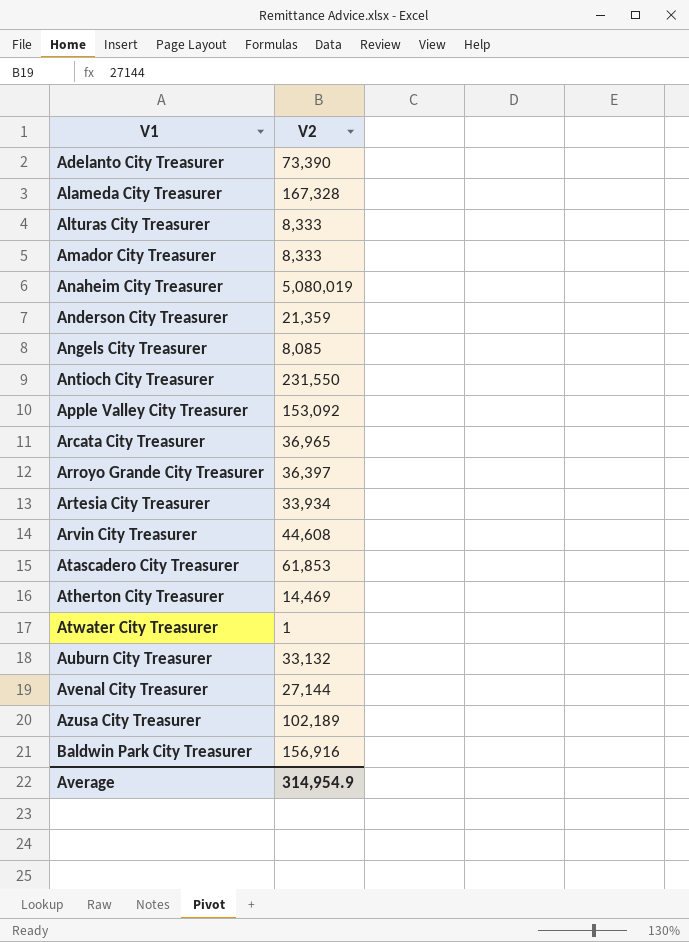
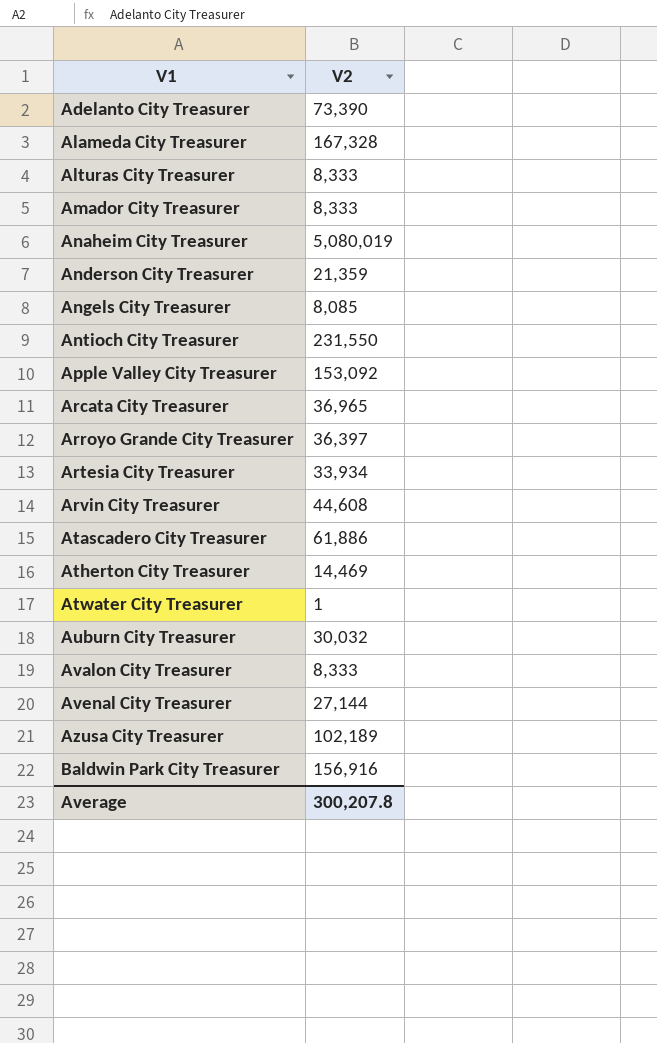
Atascadero City Treasurer | V2: 61,853 -> 61,886
Auburn City Treasurer | V2: 33,132 -> 30,032
row Avalon City Treasurer: none -> 8,333
Average | V2: 314,954.9 -> 300,207.8

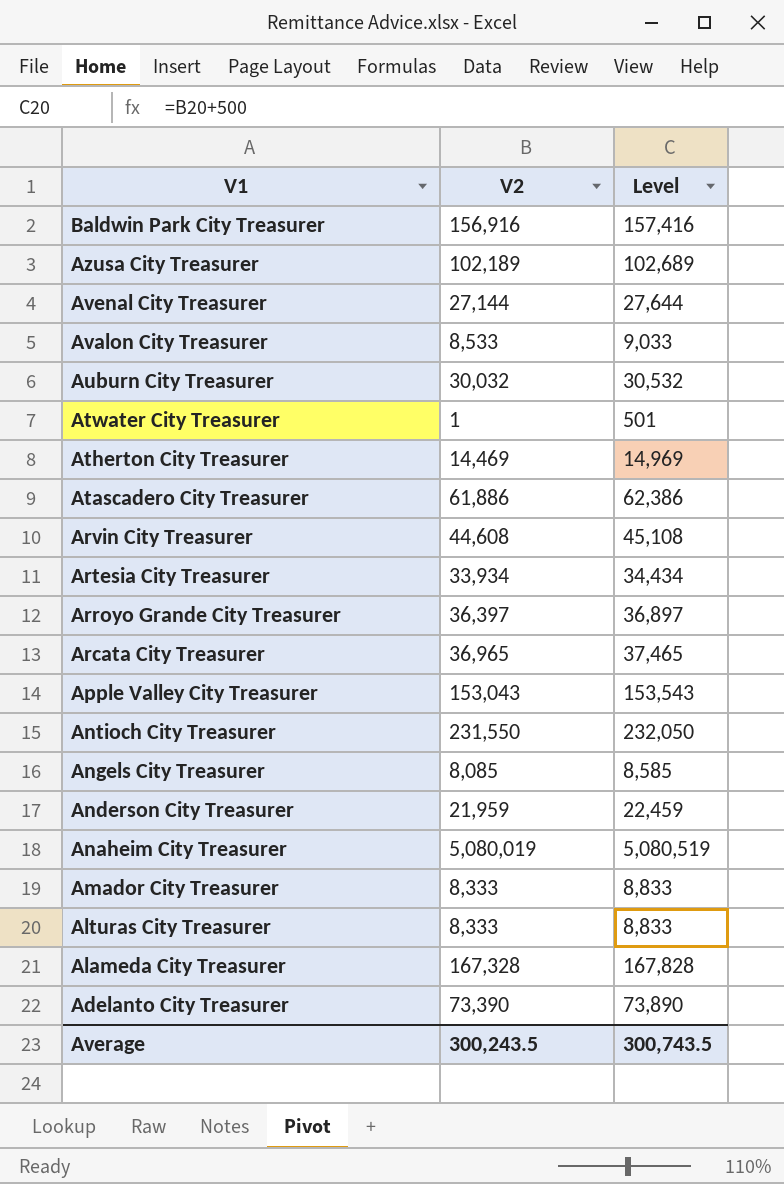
row order: V1 ascending -> V1 descending
column Level | formula: none -> [V2] + 500
Avalon City Treasurer | V2: 8,333 -> 8,533
Apple Valley City Treasurer | V2: 153,092 -> 153,043
Anderson City Treasurer | V2: 21,359 -> 21,959
Average | V2: 300,207.8 -> 300,243.5

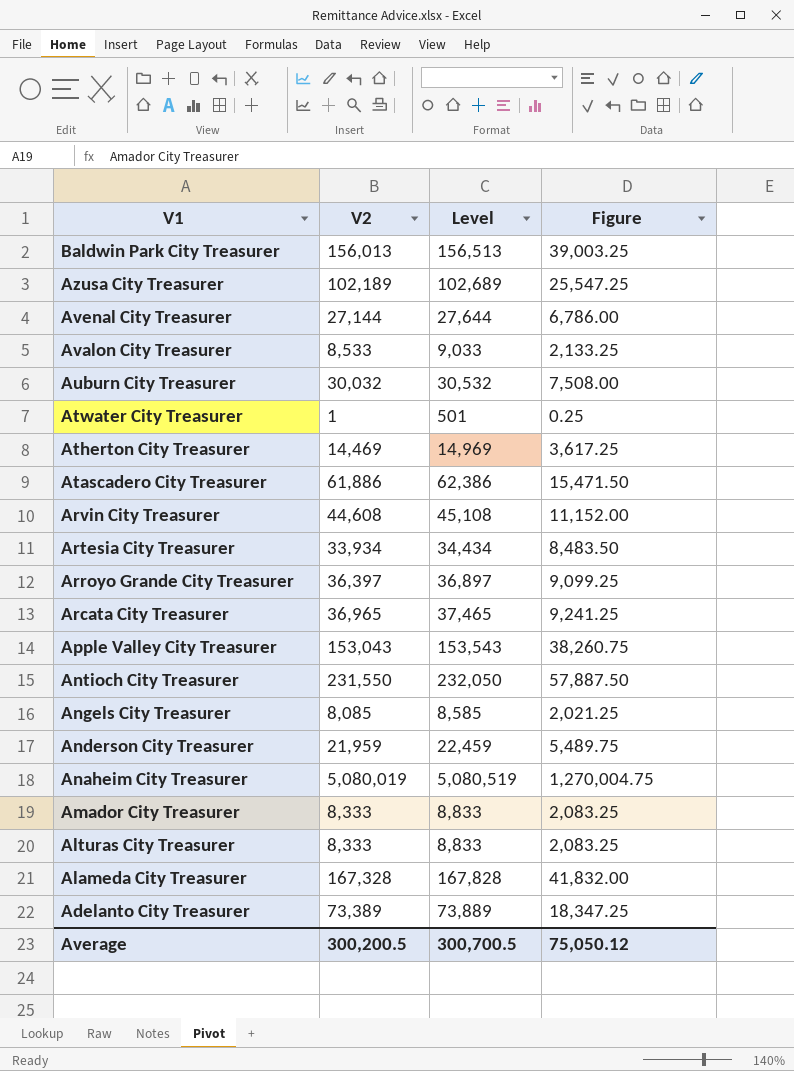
column Figure | formula: none -> [V2] * 0.25
Baldwin Park City Treasurer | V2: 156,916 -> 156,013
Baldwin Park City Treasurer | Level: 157,416 -> 156,513
Adelanto City Treasurer | V2: 73,390 -> 73,389
Adelanto City Treasurer | Level: 73,890 -> 73,889
Average | V2: 300,243.5 -> 300,200.5
Average | Level: 300,743.5 -> 300,700.5

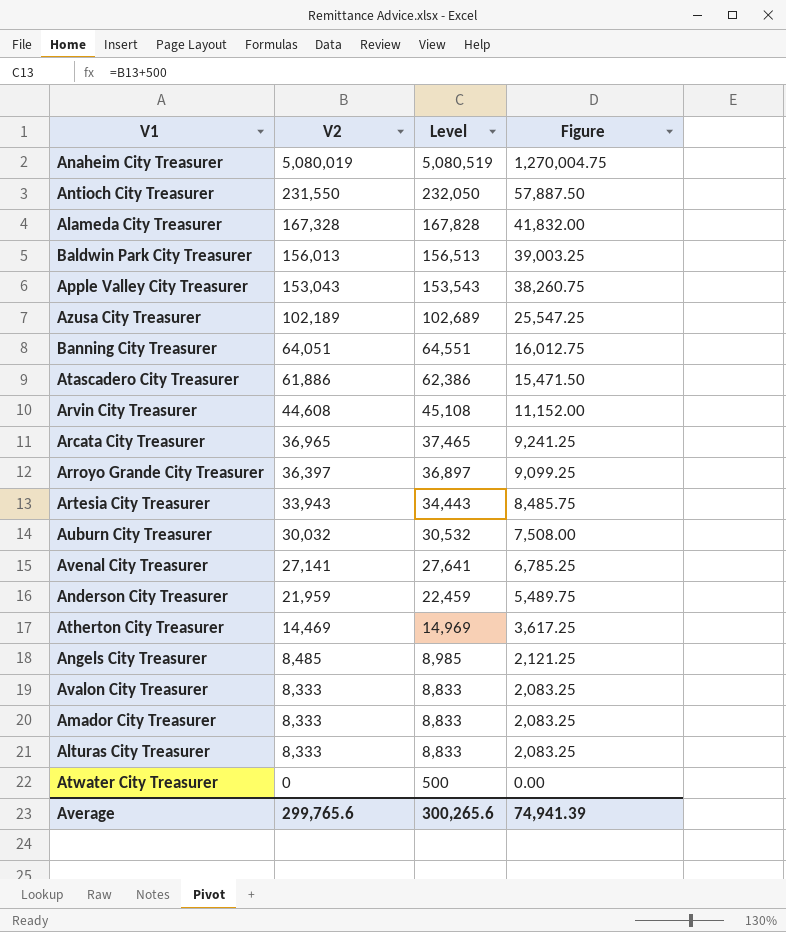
row order: V1 descending -> V2 descending
row Adelanto City Treasurer: 73,389 | 73,889 | 18,347.25 -> none
row Banning City Treasurer: none -> 64,051 | 64,551 | 16,012.75
Artesia City Treasurer | V2: 33,934 -> 33,943
Artesia City Treasurer | Level: 34,434 -> 34,443
Artesia City Treasurer | Figure: 8,483.50 -> 8,485.75
Avenal City Treasurer | V2: 27,144 -> 27,141
Avenal City Treasurer | Level: 27,644 -> 27,641
Avenal City Treasurer | Figure: 6,786.00 -> 6,785.25
Angels City Treasurer | V2: 8,085 -> 8,485
Angels City Treasurer | Level: 8,585 -> 8,985
Angels City Treasurer | Figure: 2,021.25 -> 2,121.25
Avalon City Treasurer | V2: 8,533 -> 8,333
Avalon City Treasurer | Level: 9,033 -> 8,833
Avalon City Treasurer | Figure: 2,133.25 -> 2,083.25
Atwater City Treasurer | V2: 1 -> 0
Atwater City Treasurer | Level: 501 -> 500
Atwater City Treasurer | Figure: 0.25 -> 0.00
Average | V2: 300,200.5 -> 299,765.6
Average | Level: 300,700.5 -> 300,265.6
Average | Figure: 75,050.12 -> 74,941.39

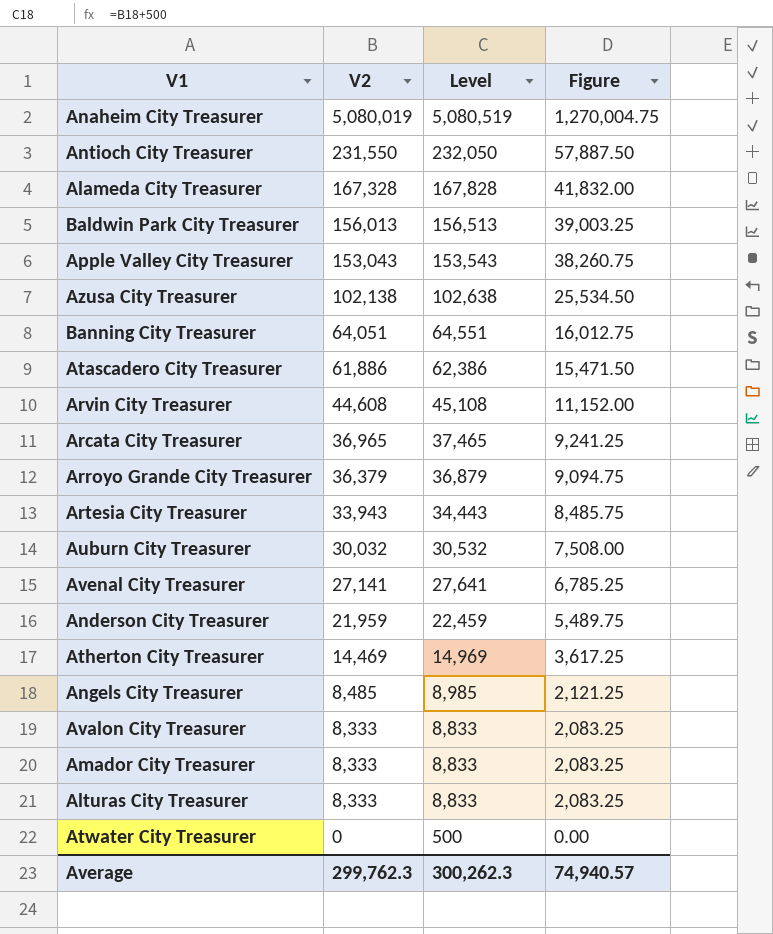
Azusa City Treasurer | V2: 102,189 -> 102,138
Azusa City Treasurer | Level: 102,689 -> 102,638
Azusa City Treasurer | Figure: 25,547.25 -> 25,534.50
Arroyo Grande City Treasurer | V2: 36,397 -> 36,379
Arroyo Grande City Treasurer | Level: 36,897 -> 36,879
Arroyo Grande City Treasurer | Figure: 9,099.25 -> 9,094.75
Average | V2: 299,765.6 -> 299,762.3
Average | Level: 300,265.6 -> 300,262.3
Average | Figure: 74,941.39 -> 74,940.57

